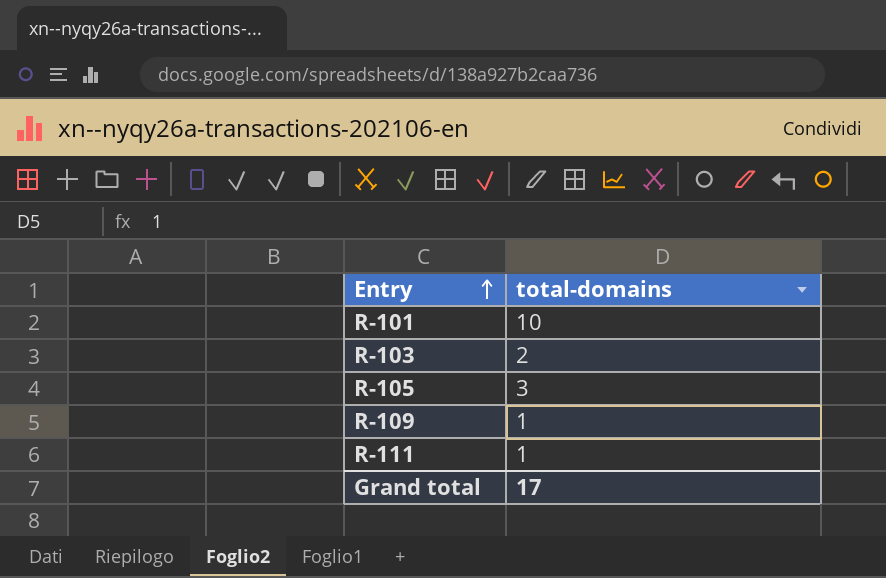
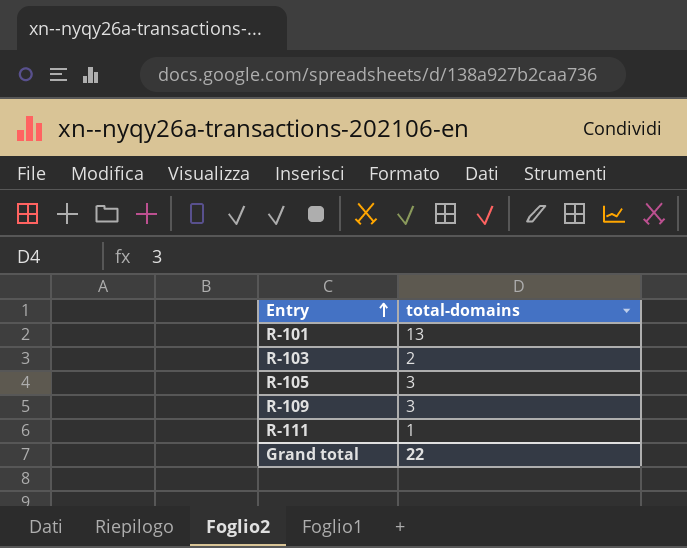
R-101 | total-domains: 10 -> 13
R-109 | total-domains: 1 -> 3
Grand total | total-domains: 17 -> 22

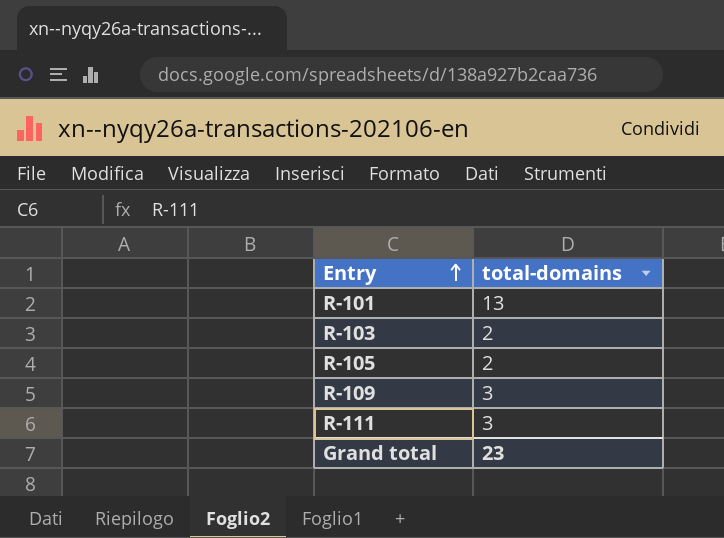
R-105 | total-domains: 3 -> 2
R-111 | total-domains: 1 -> 3
Grand total | total-domains: 22 -> 23

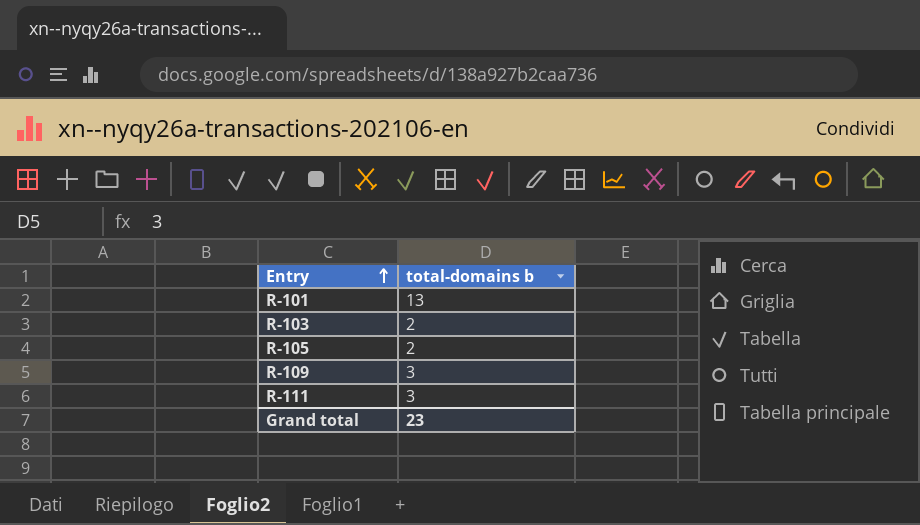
column name: total-domains -> total-domains b

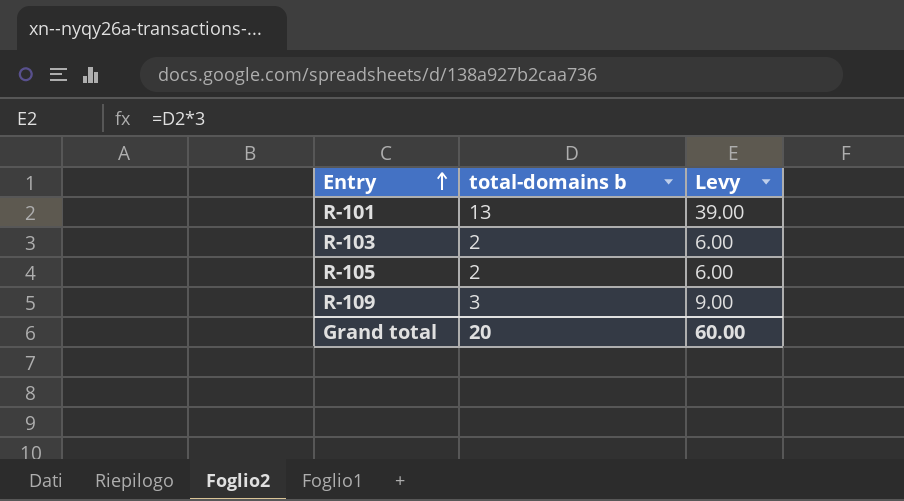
column Levy | formula: none -> [total-domains b] * 3
row R-111: 3 -> none
Grand total | total-domains b: 23 -> 20

